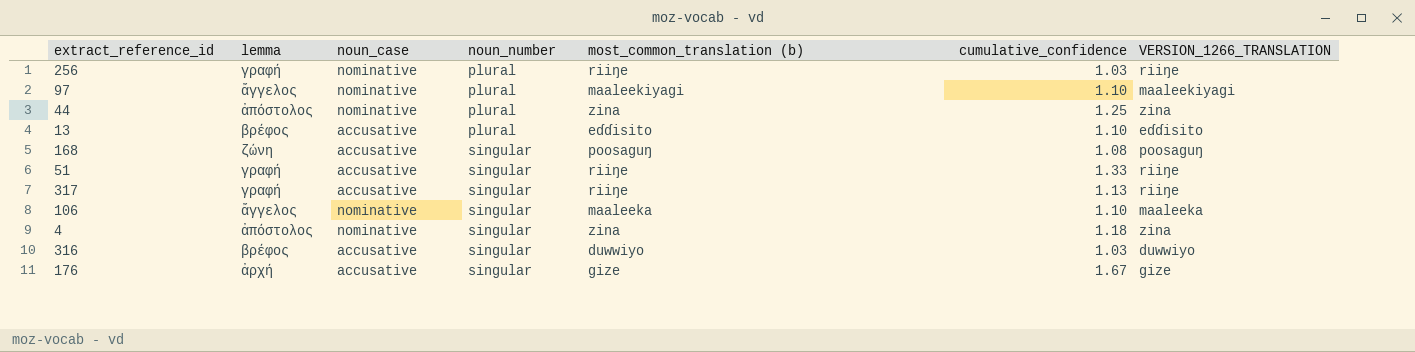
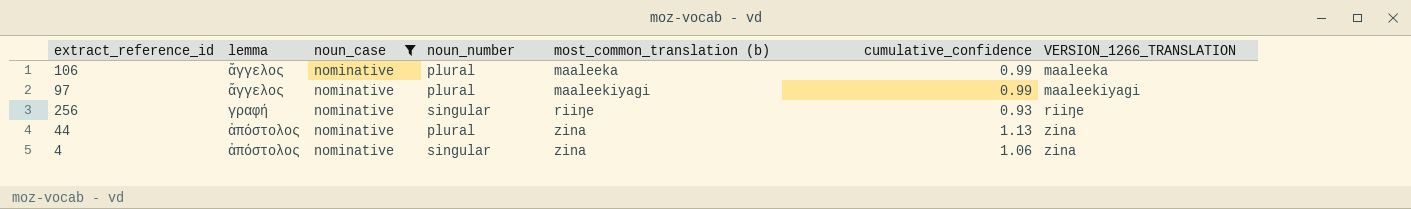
filter: none -> noun_case = nominative
row order: noun_number ascending -> most_common_translation (b) ascending
106 | noun_number: singular -> plural
106 | cumulative_confidence: 1.10 -> 0.99
97 | cumulative_confidence: 1.10 -> 0.99
256 | noun_number: plural -> singular
256 | cumulative_confidence: 1.03 -> 0.93
44 | cumulative_confidence: 1.25 -> 1.13
4 | cumulative_confidence: 1.18 -> 1.06

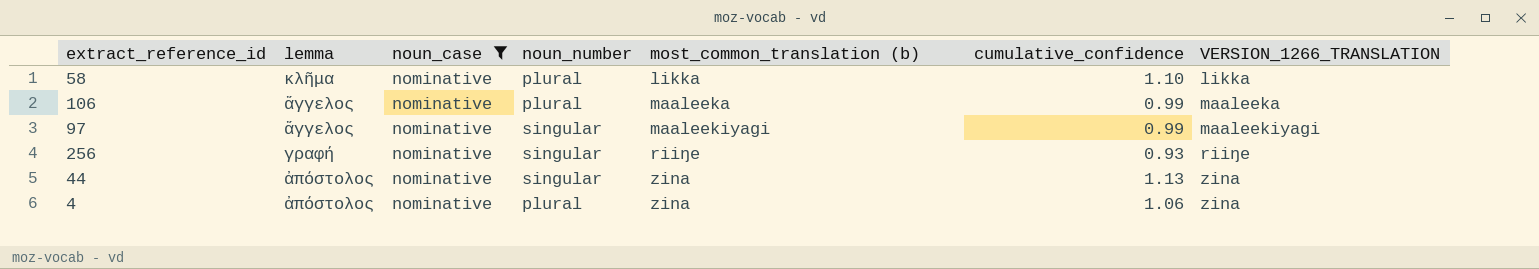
row 58: none -> κλῆμα | nominative | plural | likka | 1.10 | likka
97 | noun_number: plural -> singular
44 | noun_number: plural -> singular
4 | noun_number: singular -> plural

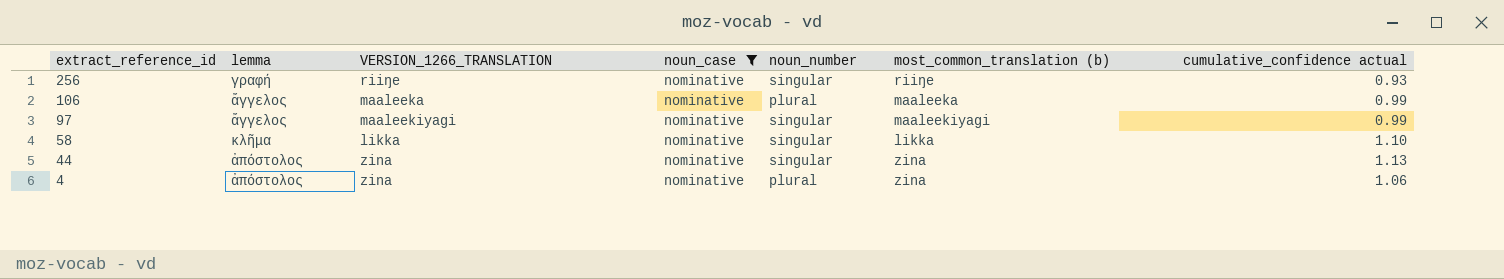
row order: most_common_translation (b) ascending -> extract_reference_id descending
column VERSION_1266_TRANSLATION | position: 7 -> 3
column name: cumulative_confidence -> cumulative_confidence actual
58 | noun_number: plural -> singular

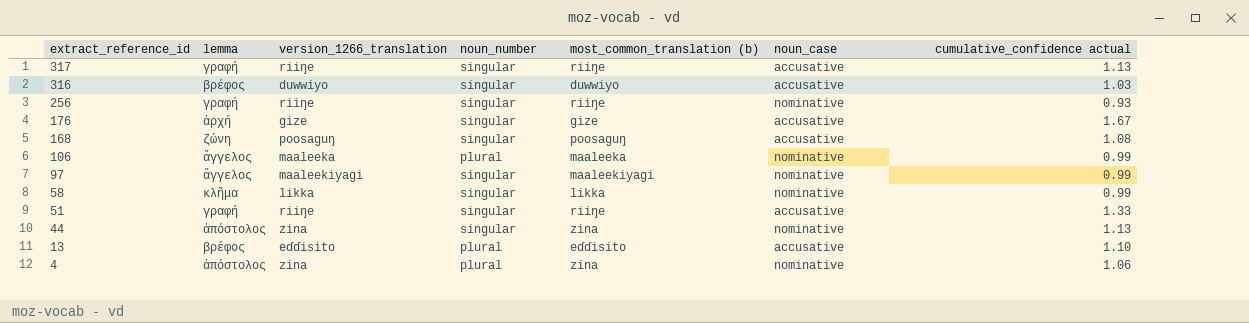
filter: noun_case = nominative -> none
column name: VERSION_1266_TRANSLATION -> version_1266_translation
column noun_case | position: 4 -> 6
58 | cumulative_confidence actual: 1.10 -> 0.99

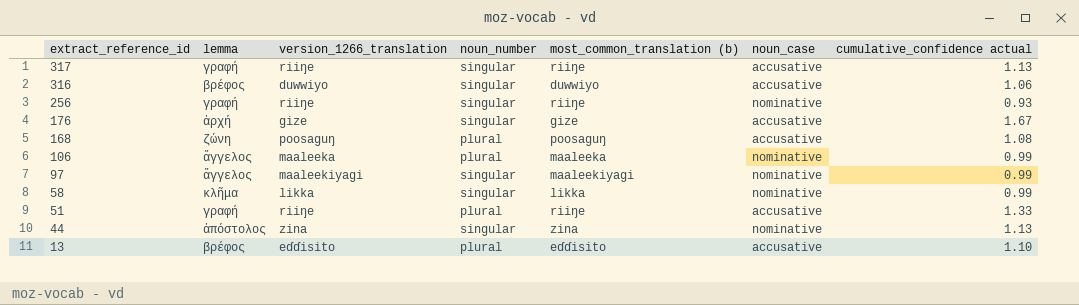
row 4: ἀπόστολος | zina | plural | zina | nominative | 1.06 -> none
316 | cumulative_confidence actual: 1.03 -> 1.06
168 | noun_number: singular -> plural
51 | noun_number: singular -> plural

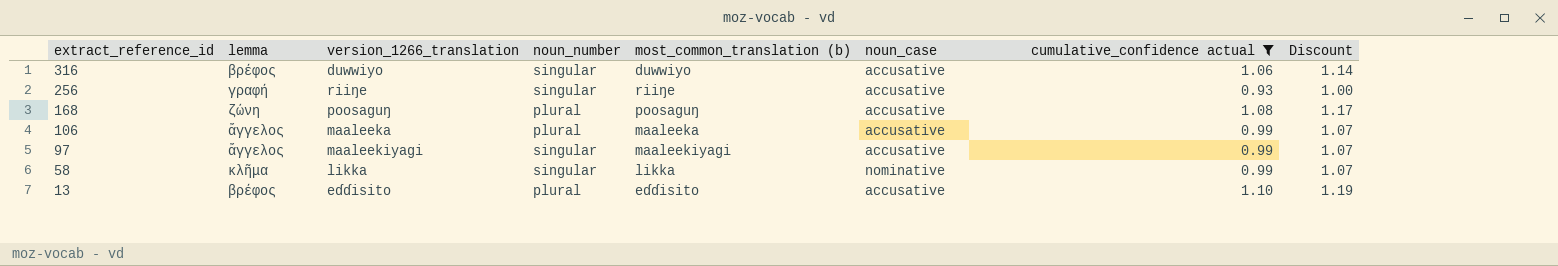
filter: none -> cumulative_confidence actual <= 1.10
column Discount | formula: none -> [cumulative_confidence actual] * 1.08
256 | noun_case: nominative -> accusative
106 | noun_case: nominative -> accusative
97 | noun_case: nominative -> accusative

